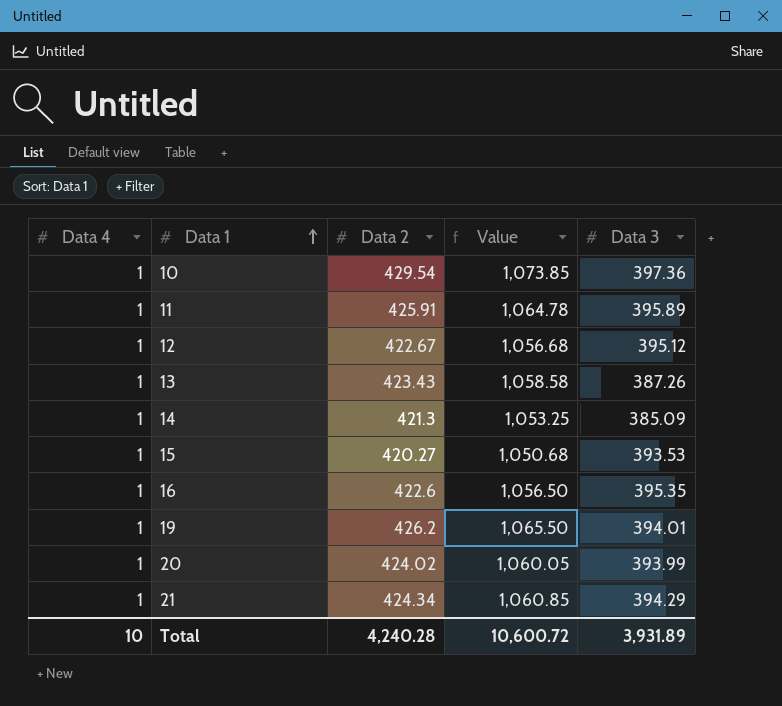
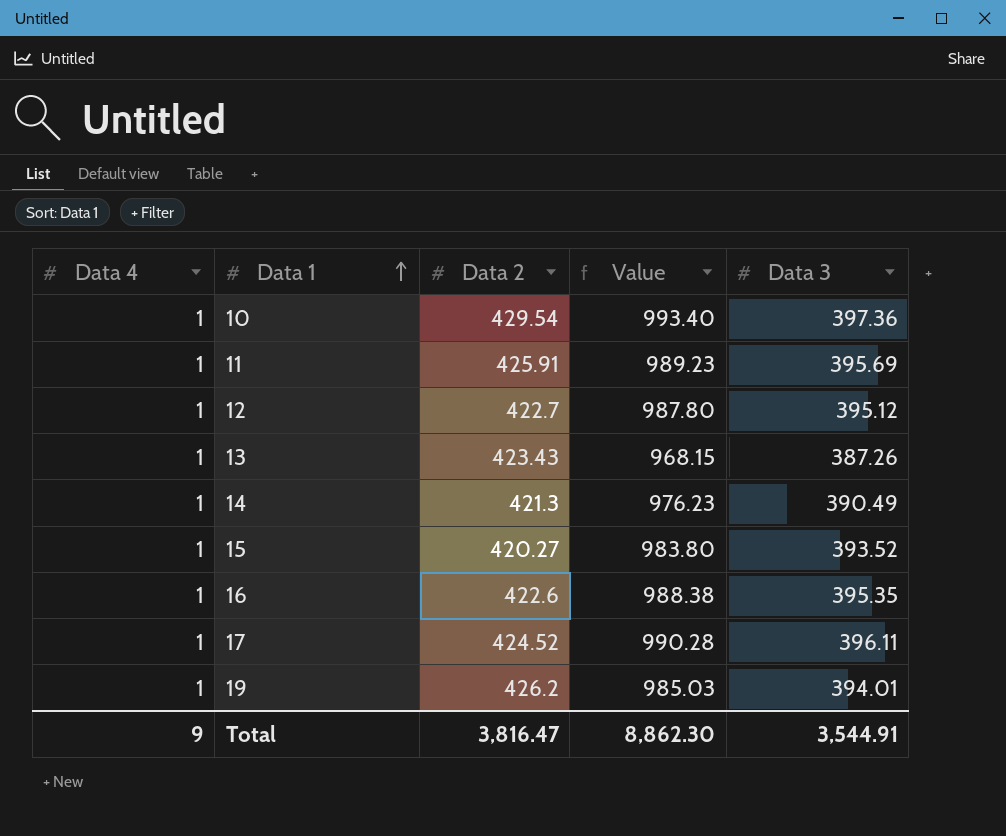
column Value | formula: [Data 2] * 2.5 -> [Data 3] * 2.5
row 20: 1 | 424.02 | 1,060.05 | 393.99 -> none
row 21: 1 | 424.34 | 1,060.85 | 394.29 -> none
11 | Data 3: 395.89 -> 395.69
12 | Data 2: 422.67 -> 422.7
14 | Data 3: 385.09 -> 390.49
15 | Data 3: 393.53 -> 393.52
row 17: none -> 1 | 424.52 | 990.28 | 396.11
Total | Data 4: 10 -> 9
Total | Data 2: 4,240.28 -> 3,816.47
Total | Value: 10,600.72 -> 8,862.30
Total | Data 3: 3,931.89 -> 3,544.91

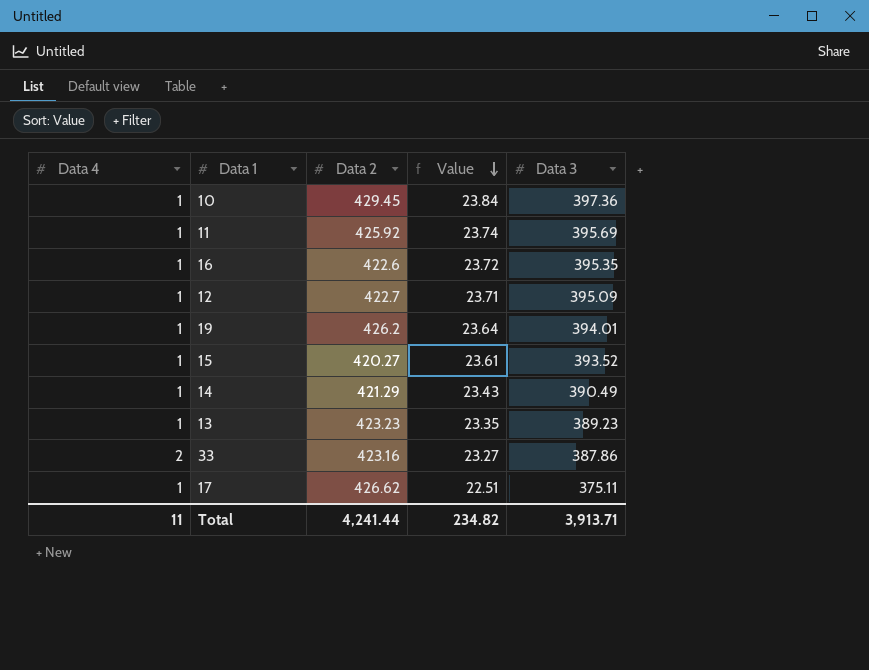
row order: Data 1 ascending -> Value descending
column Value | formula: [Data 3] * 2.5 -> [Data 3] * 0.06
10 | Data 2: 429.54 -> 429.45
11 | Data 2: 425.91 -> 425.92
12 | Data 3: 395.12 -> 395.09
14 | Data 2: 421.3 -> 421.29
13 | Data 2: 423.43 -> 423.23
13 | Data 3: 387.26 -> 389.23
row 33: none -> 2 | 423.16 | 23.27 | 387.86
17 | Data 2: 424.52 -> 426.62
17 | Data 3: 396.11 -> 375.11
Total | Data 4: 9 -> 11
Total | Data 2: 3,816.47 -> 4,241.44
Total | Value: 8,862.30 -> 234.82
Total | Data 3: 3,544.91 -> 3,913.71

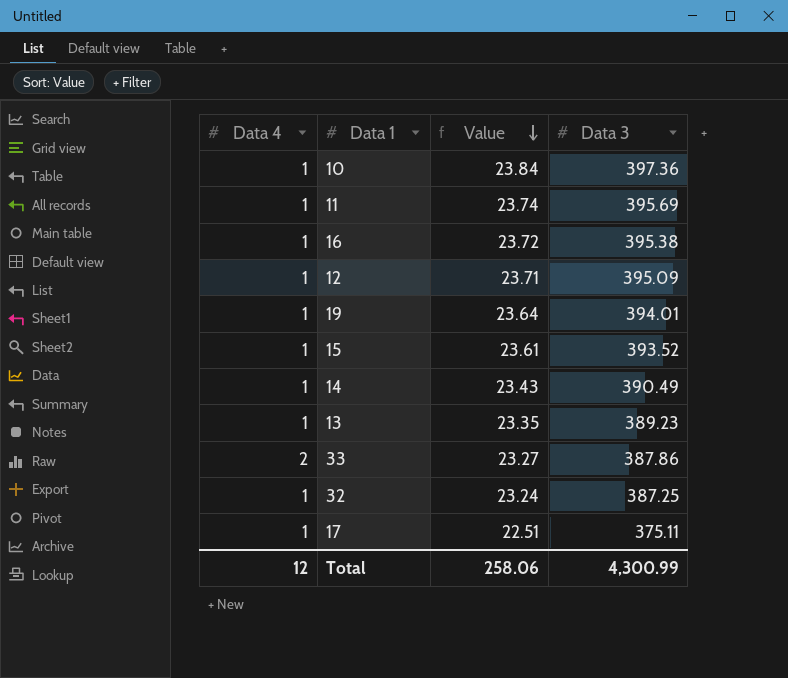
column Data 2 | position: 3 -> none
16 | Data 3: 395.35 -> 395.38
row 32: none -> 1 | 23.24 | 387.25
Total | Data 4: 11 -> 12
Total | Value: 234.82 -> 258.06
Total | Data 3: 3,913.71 -> 4,300.99

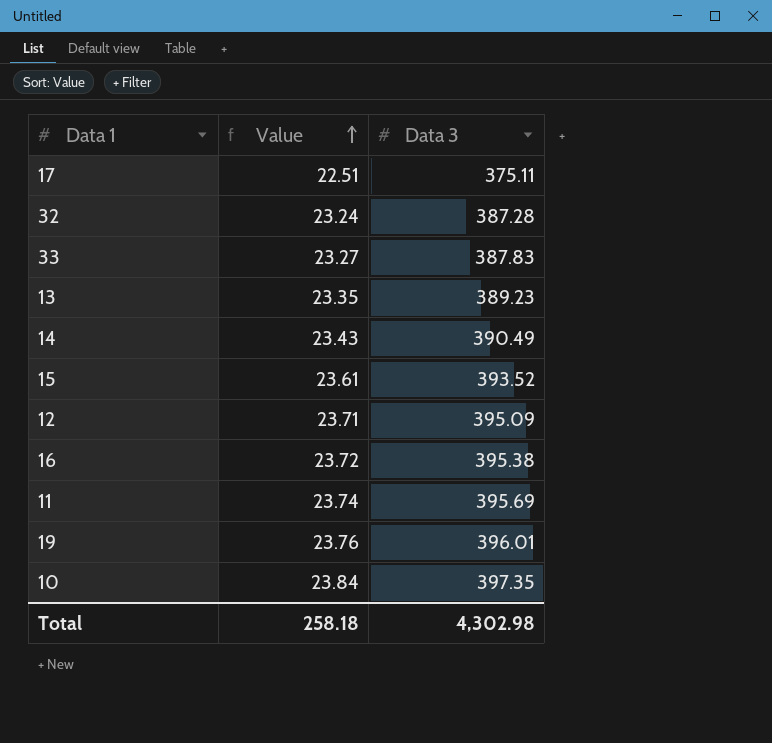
row order: Value descending -> Value ascending
column Data 4 | position: 1 -> none
32 | Data 3: 387.25 -> 387.28
33 | Data 3: 387.86 -> 387.83
19 | Value: 23.64 -> 23.76
19 | Data 3: 394.01 -> 396.01
10 | Data 3: 397.36 -> 397.35
Total | Value: 258.06 -> 258.18
Total | Data 3: 4,300.99 -> 4,302.98

